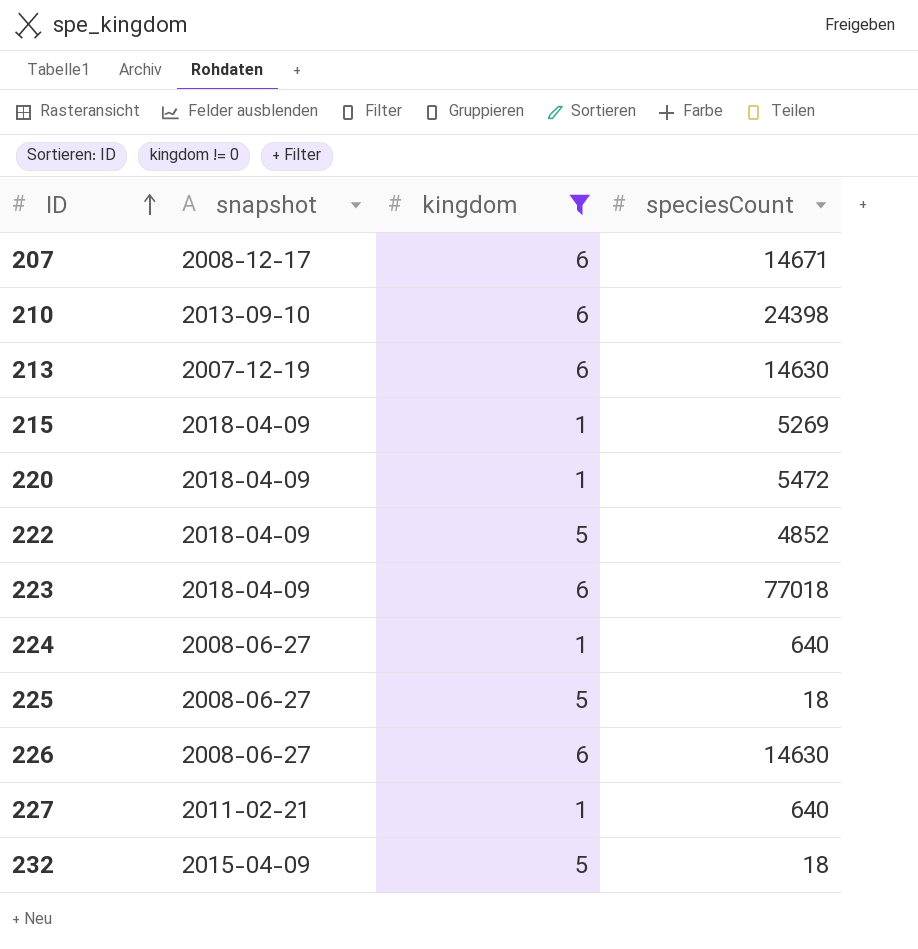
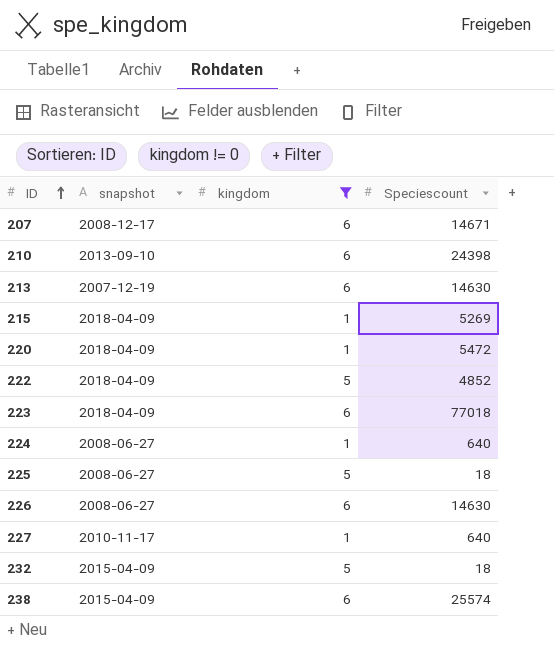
column name: speciesCount -> Speciescount
227 | snapshot: 2011-02-21 -> 2010-11-17
row 238: none -> 2015-04-09 | 6 | 25574

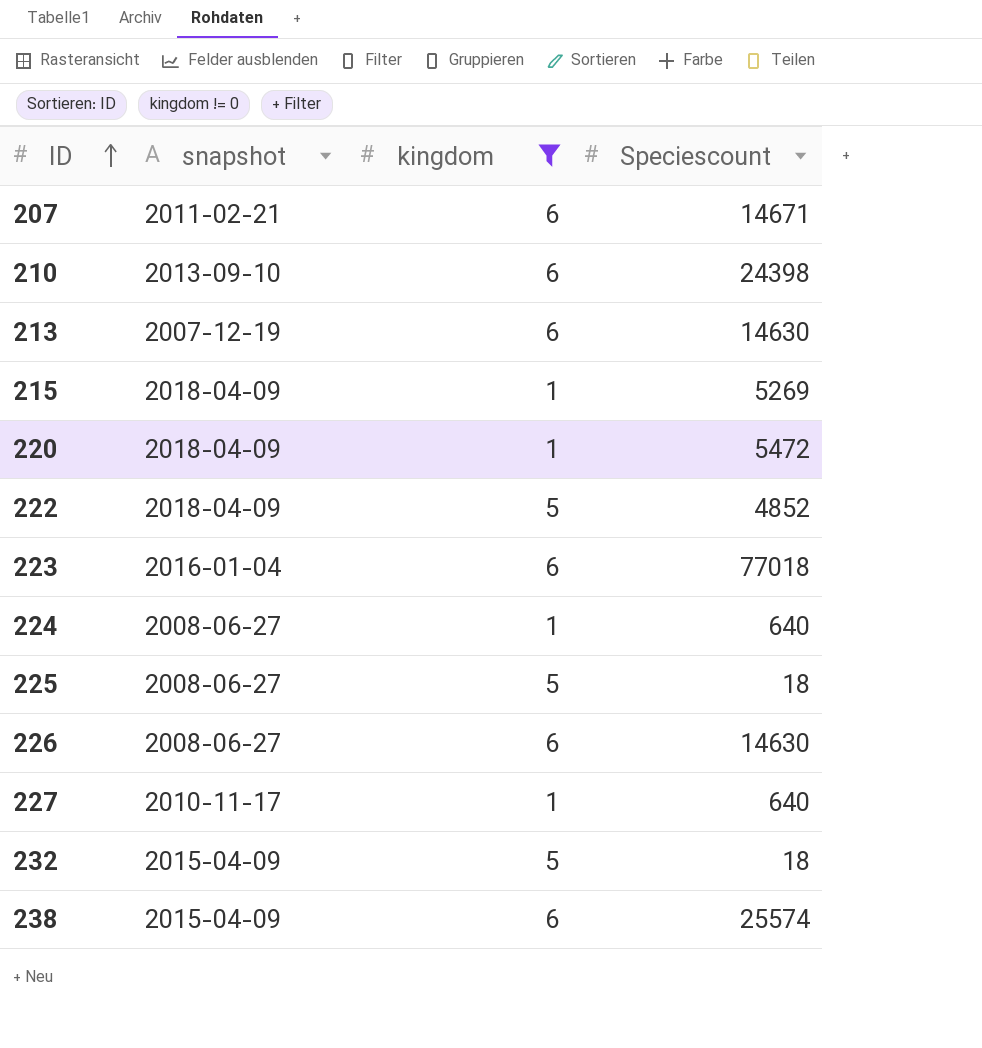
207 | snapshot: 2008-12-17 -> 2011-02-21
223 | snapshot: 2018-04-09 -> 2016-01-04

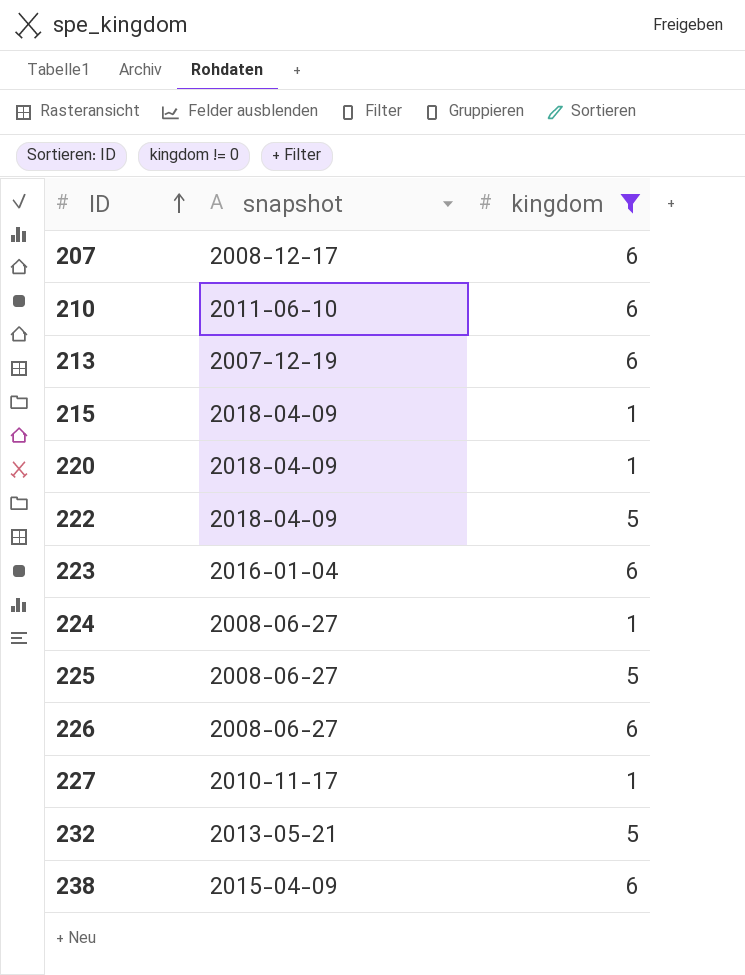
column Speciescount | position: 4 -> none
207 | snapshot: 2011-02-21 -> 2008-12-17
210 | snapshot: 2013-09-10 -> 2011-06-10
232 | snapshot: 2015-04-09 -> 2013-05-21

